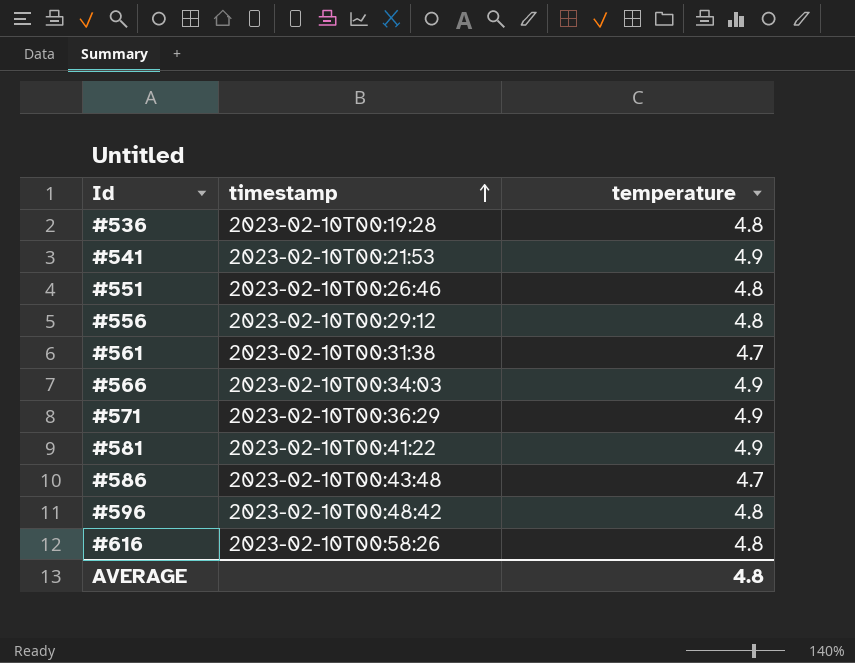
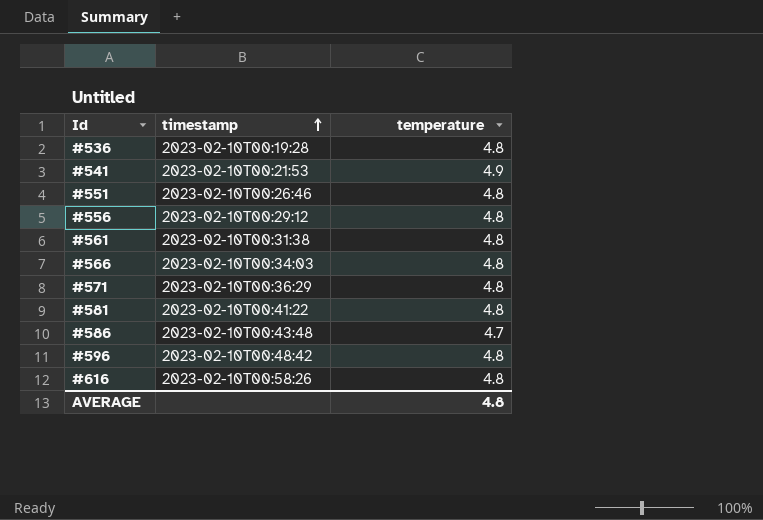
#561 | temperature: 4.7 -> 4.8
#566 | temperature: 4.9 -> 4.8
#571 | temperature: 4.9 -> 4.8
#581 | temperature: 4.9 -> 4.8

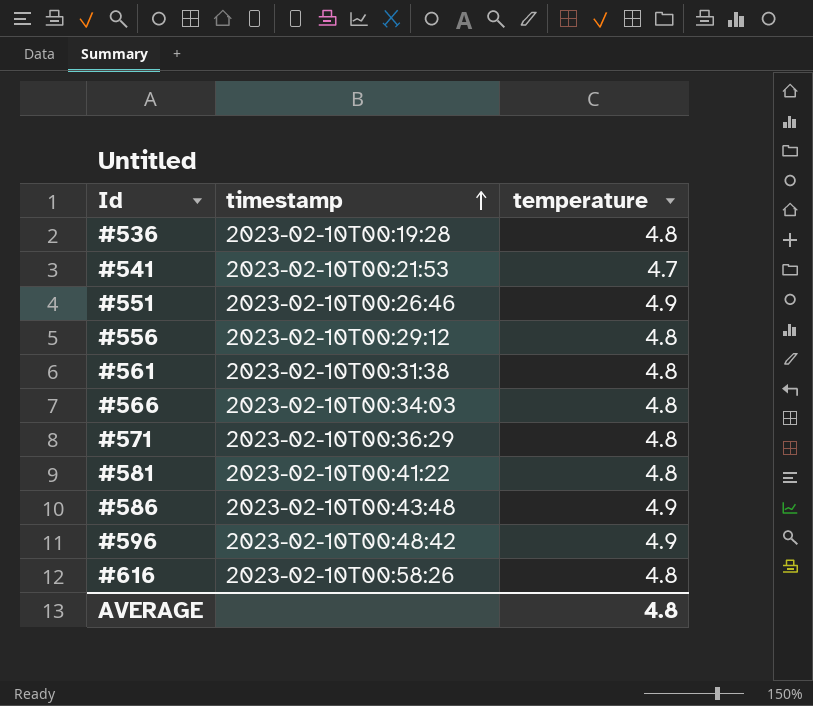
#541 | temperature: 4.9 -> 4.7
#551 | temperature: 4.8 -> 4.9
#586 | temperature: 4.7 -> 4.9
#596 | temperature: 4.8 -> 4.9

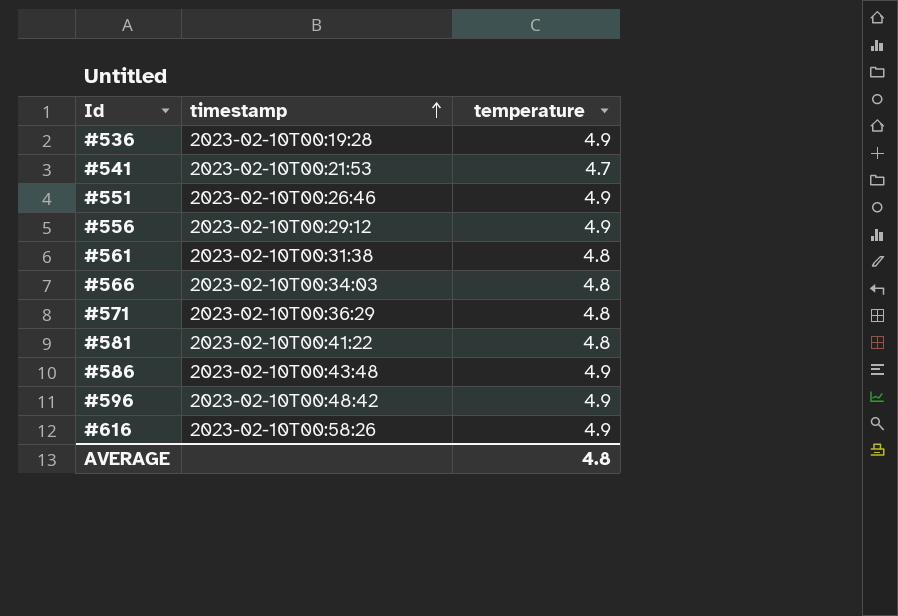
#536 | temperature: 4.8 -> 4.9
#556 | temperature: 4.8 -> 4.9
#616 | temperature: 4.8 -> 4.9

